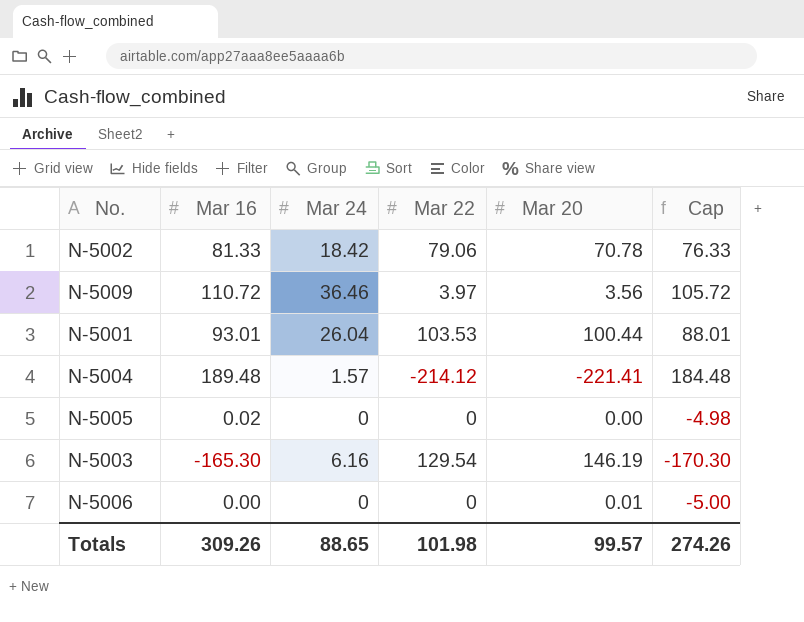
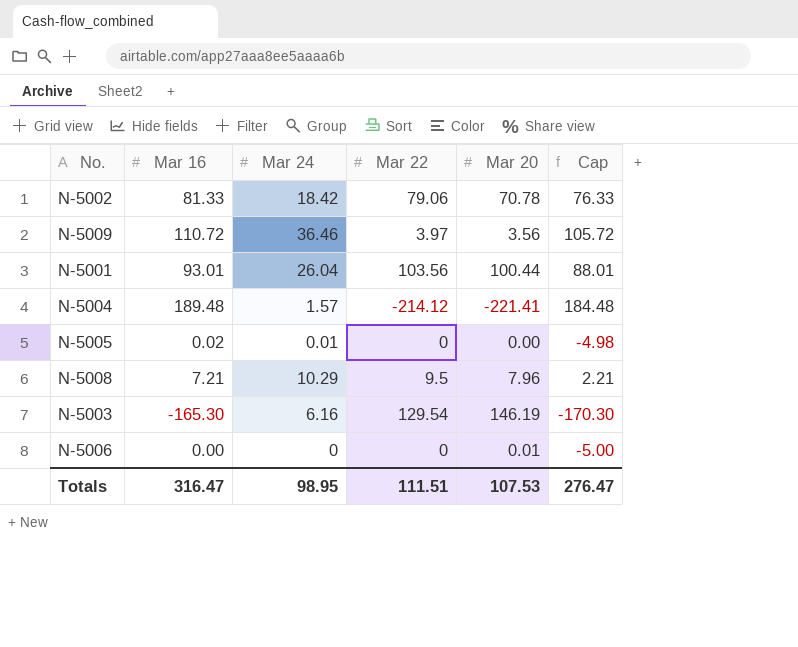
N-5001 | Mar 22: 103.53 -> 103.56
N-5005 | Mar 24: 0 -> 0.01
row N-5008: none -> 7.21 | 10.29 | 9.5 | 7.96 | 2.21
Totals | Mar 16: 309.26 -> 316.47
Totals | Mar 24: 88.65 -> 98.95
Totals | Mar 22: 101.98 -> 111.51
Totals | Mar 20: 99.57 -> 107.53
Totals | Cap: 274.26 -> 276.47

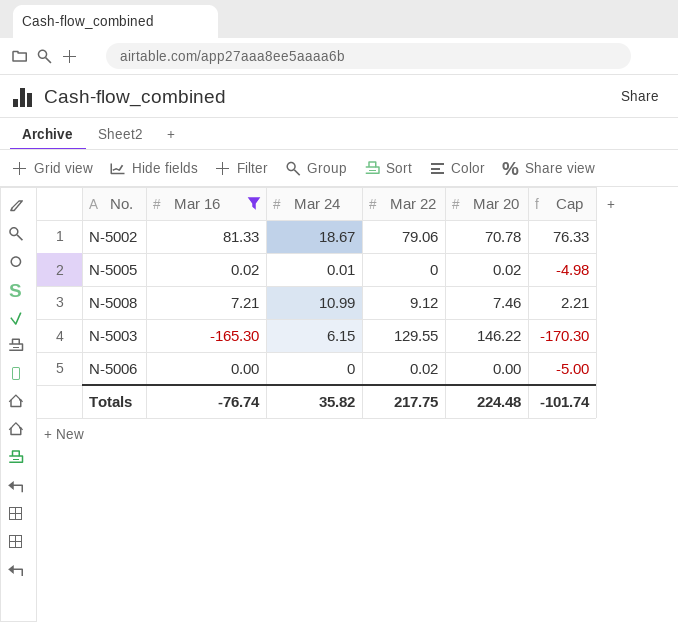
filter: none -> Mar 16 <= 81.33
N-5002 | Mar 24: 18.42 -> 18.67
N-5005 | Mar 20: 0.00 -> 0.02
N-5008 | Mar 24: 10.29 -> 10.99
N-5008 | Mar 22: 9.5 -> 9.12
N-5008 | Mar 20: 7.96 -> 7.46
N-5003 | Mar 24: 6.16 -> 6.15
N-5003 | Mar 22: 129.54 -> 129.55
N-5003 | Mar 20: 146.19 -> 146.22
N-5006 | Mar 22: 0 -> 0.02
N-5006 | Mar 20: 0.01 -> 0.00
Totals | Mar 16: 316.47 -> -76.74
Totals | Mar 24: 98.95 -> 35.82
Totals | Mar 22: 111.51 -> 217.75
Totals | Mar 20: 107.53 -> 224.48
Totals | Cap: 276.47 -> -101.74

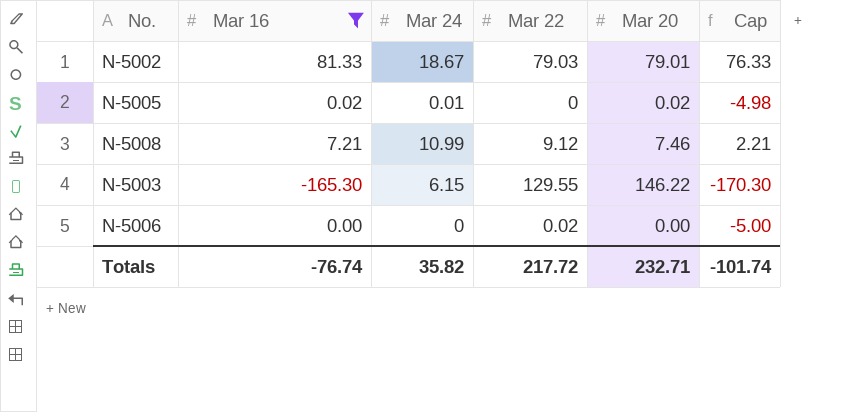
N-5002 | Mar 22: 79.06 -> 79.03
N-5002 | Mar 20: 70.78 -> 79.01
Totals | Mar 22: 217.75 -> 217.72
Totals | Mar 20: 224.48 -> 232.71

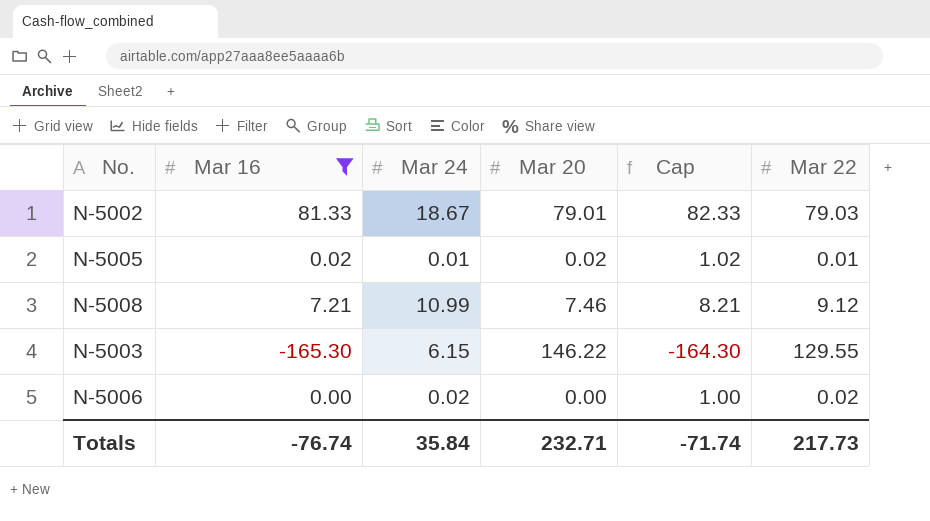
column Cap | formula: [Mar 16] - 5 -> [Mar 16] + 1
column Mar 22 | position: 4 -> 6
N-5005 | Mar 22: 0 -> 0.01
N-5006 | Mar 24: 0 -> 0.02
Totals | Mar 24: 35.82 -> 35.84
Totals | Cap: -101.74 -> -71.74
Totals | Mar 22: 217.72 -> 217.73

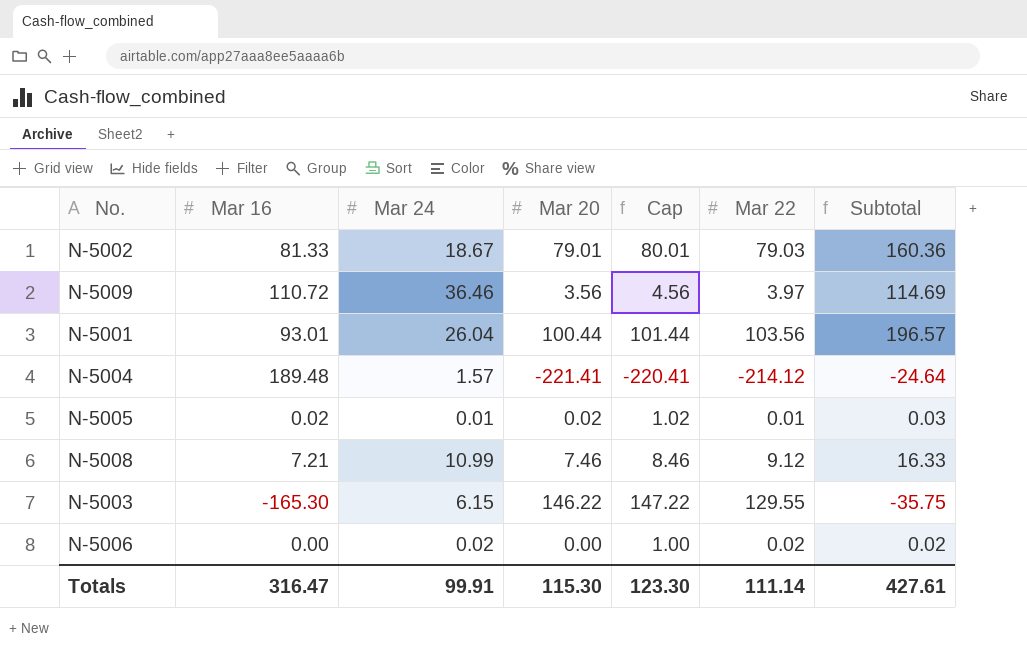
filter: Mar 16 <= 81.33 -> none
column Cap | formula: [Mar 16] + 1 -> [Mar 20] + 1
column Subtotal | formula: none -> [Mar 16] + [Mar 22]
Totals | Mar 16: -76.74 -> 316.47
Totals | Mar 24: 35.84 -> 99.91
Totals | Mar 20: 232.71 -> 115.30
Totals | Cap: -71.74 -> 123.30
Totals | Mar 22: 217.73 -> 111.14

